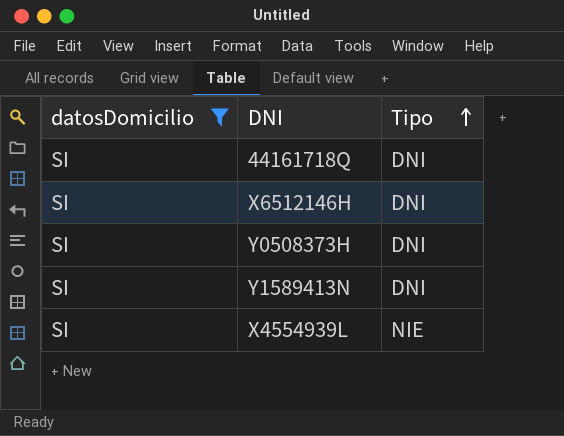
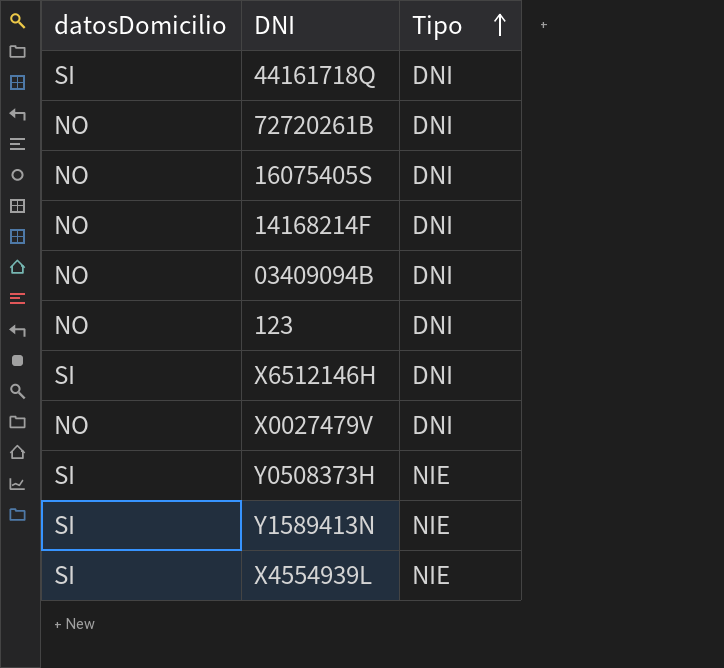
filter: datosDomicilio = SI -> none
Y0508373H | Tipo: DNI -> NIE
Y1589413N | Tipo: DNI -> NIE

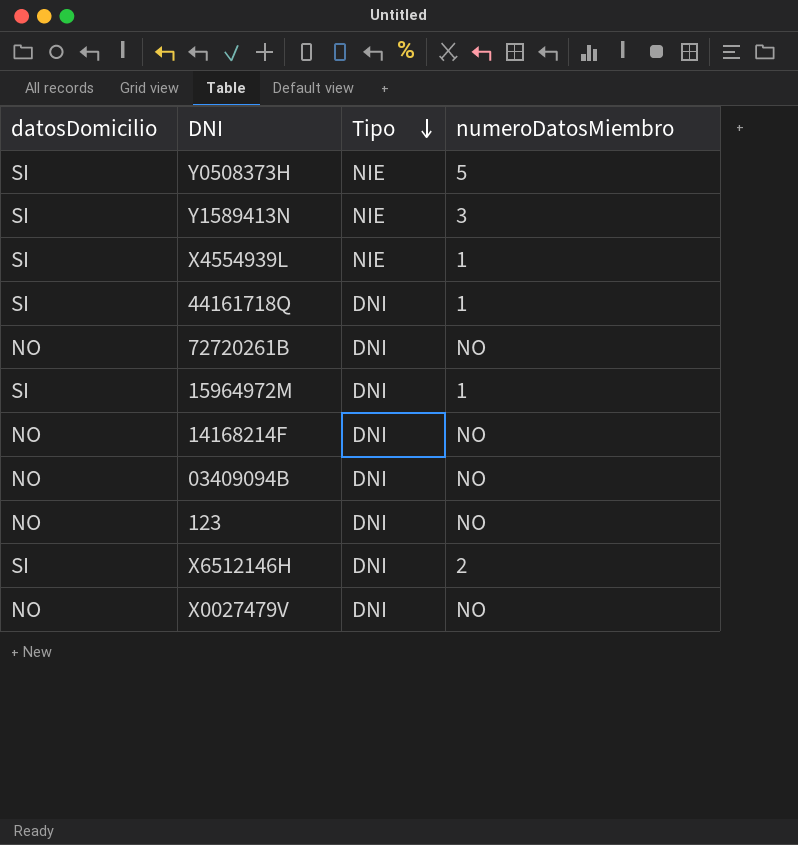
row order: Tipo ascending -> Tipo descending
column numeroDatosMiembro | position: none -> 4
row 16075405S: NO | DNI -> none
row 15964972M: none -> SI | DNI | 1

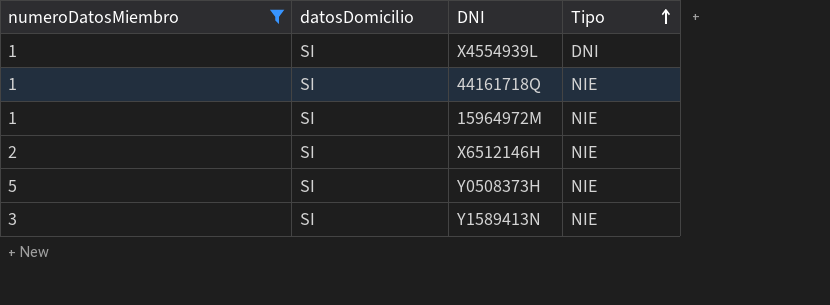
filter: none -> numeroDatosMiembro != NO
row order: Tipo descending -> Tipo ascending
column numeroDatosMiembro | position: 4 -> 1
X4554939L | Tipo: NIE -> DNI
44161718Q | Tipo: DNI -> NIE
15964972M | Tipo: DNI -> NIE
X6512146H | Tipo: DNI -> NIE

